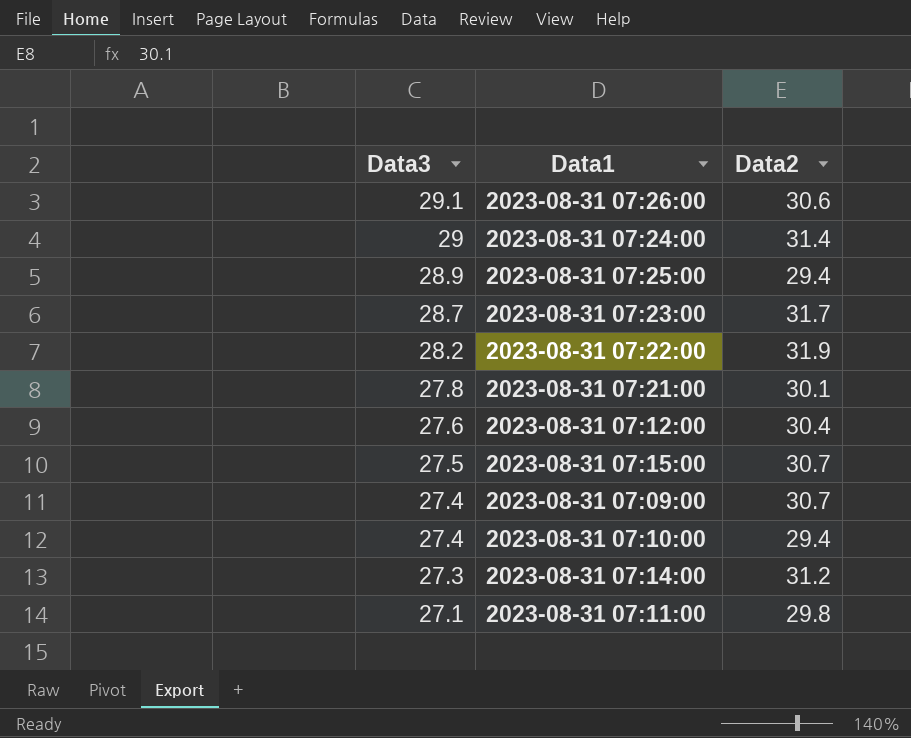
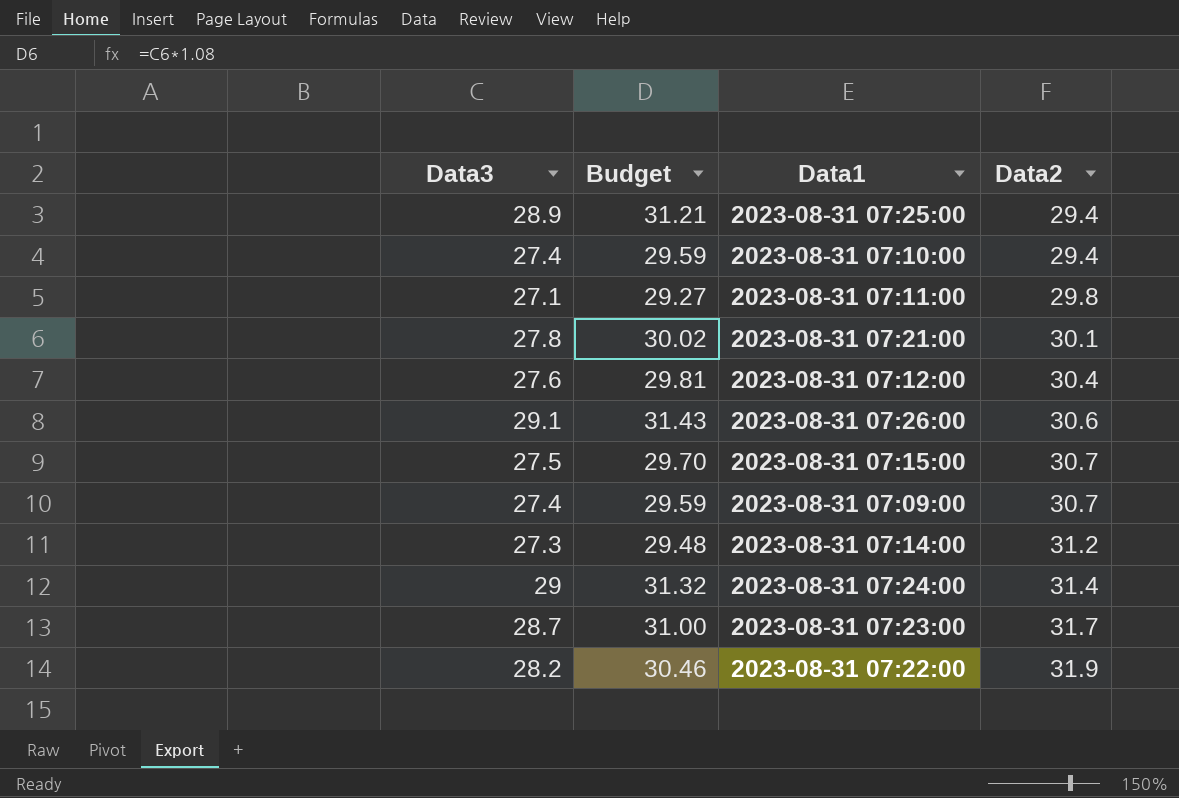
row order: Data3 descending -> Data2 ascending
column Budget | formula: none -> [Data3] * 1.08

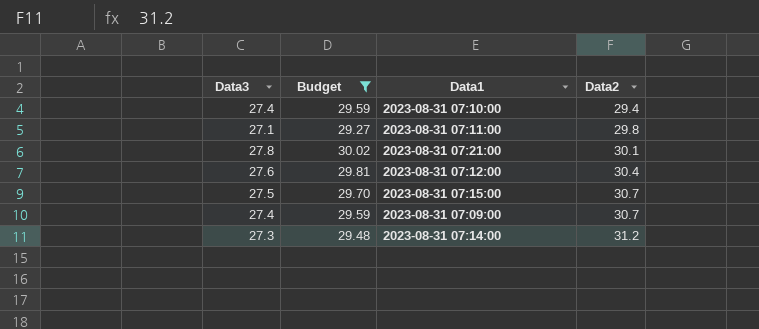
filter: none -> Budget <= 30.02

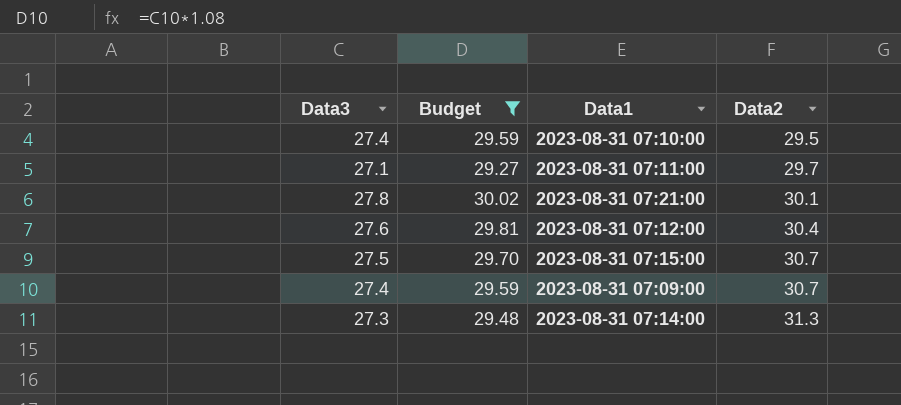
2023-08-31 07:10:00 | Data2: 29.4 -> 29.5
2023-08-31 07:11:00 | Data2: 29.8 -> 29.7
2023-08-31 07:14:00 | Data2: 31.2 -> 31.3

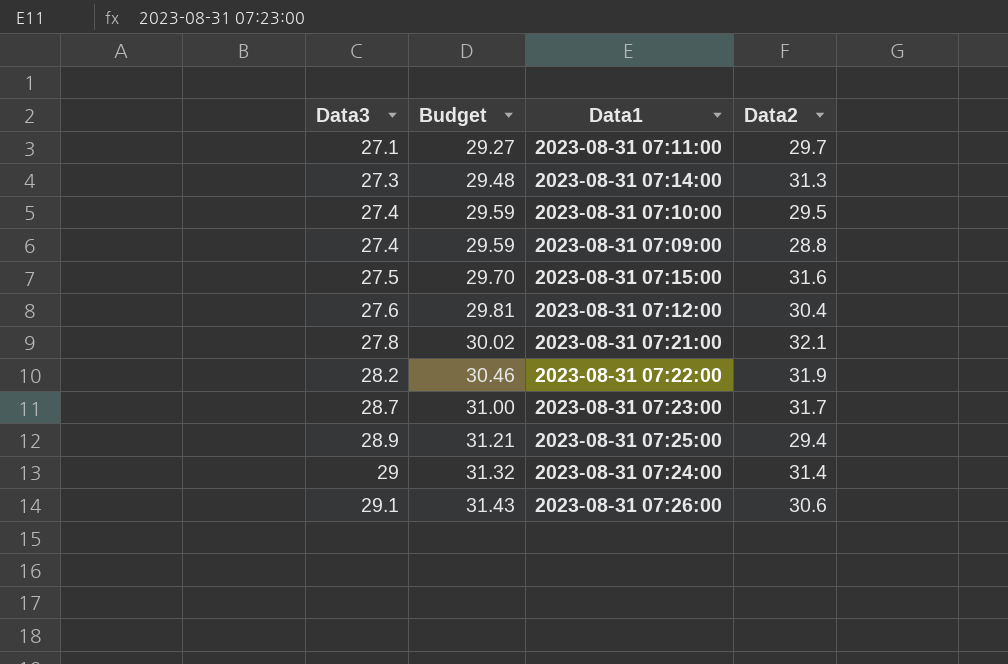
filter: Budget <= 30.02 -> none
row order: Data2 ascending -> Data3 ascending
2023-08-31 07:09:00 | Data2: 30.7 -> 28.8
2023-08-31 07:15:00 | Data2: 30.7 -> 31.6
2023-08-31 07:21:00 | Data2: 30.1 -> 32.1

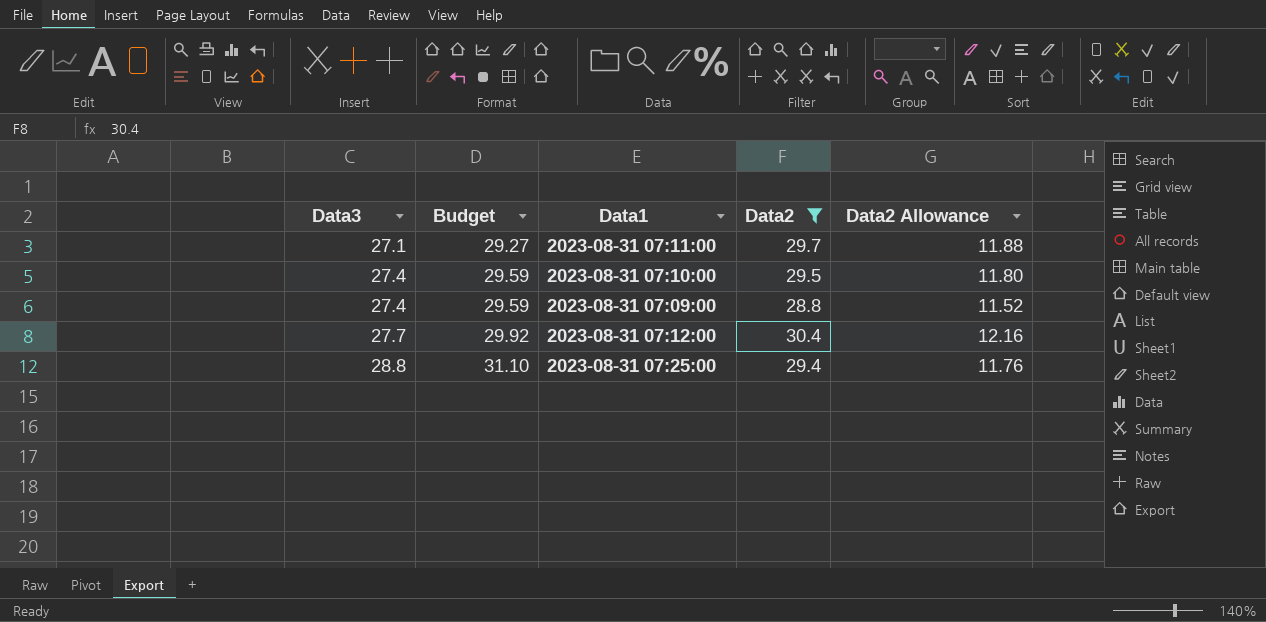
filter: none -> Data2 <= 30.4
column Data2 Allowance | formula: none -> [Data2] * 0.4
2023-08-31 07:12:00 | Data3: 27.6 -> 27.7
2023-08-31 07:12:00 | Budget: 29.81 -> 29.92
2023-08-31 07:25:00 | Data3: 28.9 -> 28.8
2023-08-31 07:25:00 | Budget: 31.21 -> 31.10

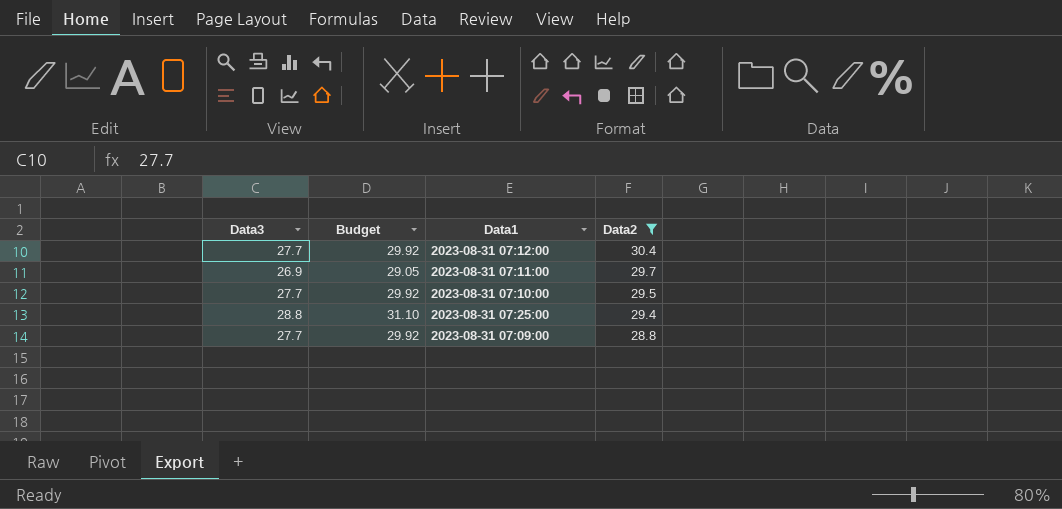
row order: Data3 ascending -> Data2 descending
column Data2 Allowance | formula: [Data2] * 0.4 -> none
2023-08-31 07:11:00 | Data3: 27.1 -> 26.9
2023-08-31 07:11:00 | Budget: 29.27 -> 29.05
2023-08-31 07:10:00 | Data3: 27.4 -> 27.7
2023-08-31 07:10:00 | Budget: 29.59 -> 29.92
2023-08-31 07:09:00 | Data3: 27.4 -> 27.7
2023-08-31 07:09:00 | Budget: 29.59 -> 29.92

